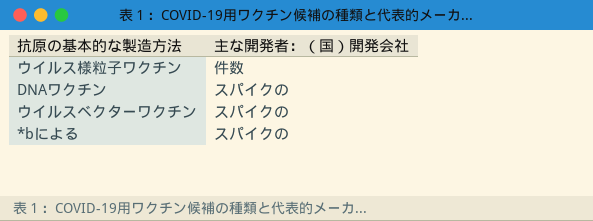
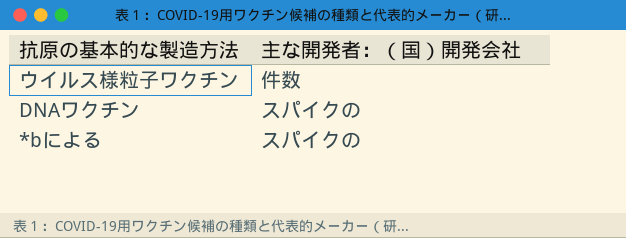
row ウイルスベクターワクチン: スパイクの -> none

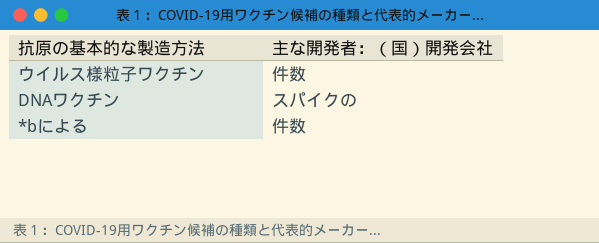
*bによる | 主な開発者：（国）開発会社: スパイクの -> 件数

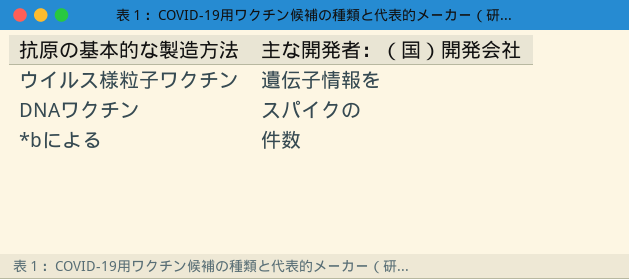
ウイルス様粒子ワクチン | 主な開発者：（国）開発会社: 件数 -> 遺伝子情報を

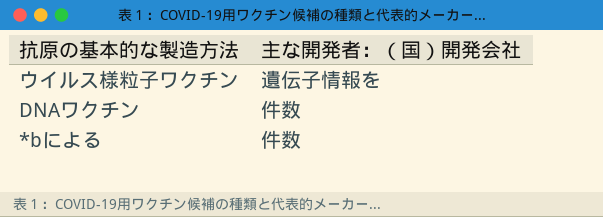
DNAワクチン | 主な開発者：（国）開発会社: スパイクの -> 件数

